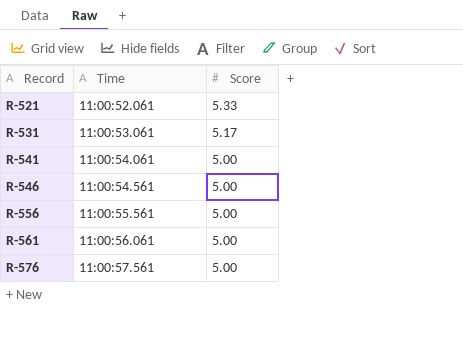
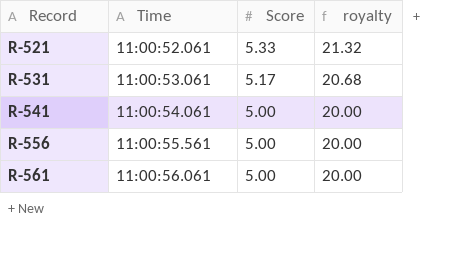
column royalty | formula: none -> [Score] * 4
row R-546: 11:00:54.561 | 5.00 -> none
row R-576: 11:00:57.561 | 5.00 -> none

